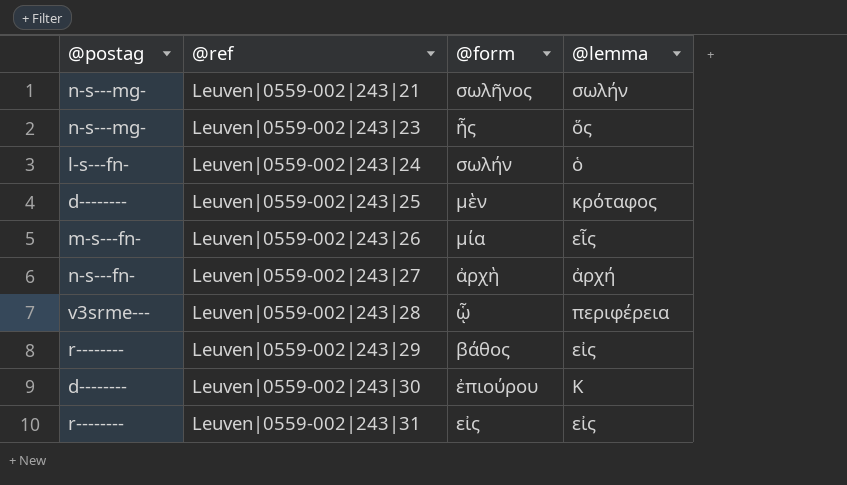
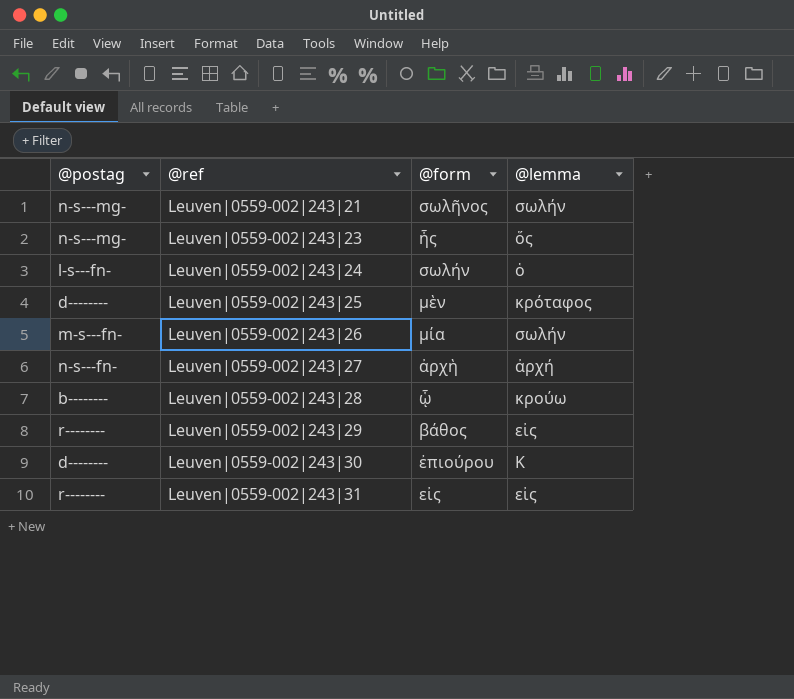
Leuven|0559-002|243|26 | @lemma: εἷς -> σωλήν
Leuven|0559-002|243|28 | @postag: v3srme--- -> b--------
Leuven|0559-002|243|28 | @lemma: περιφέρεια -> κρούω

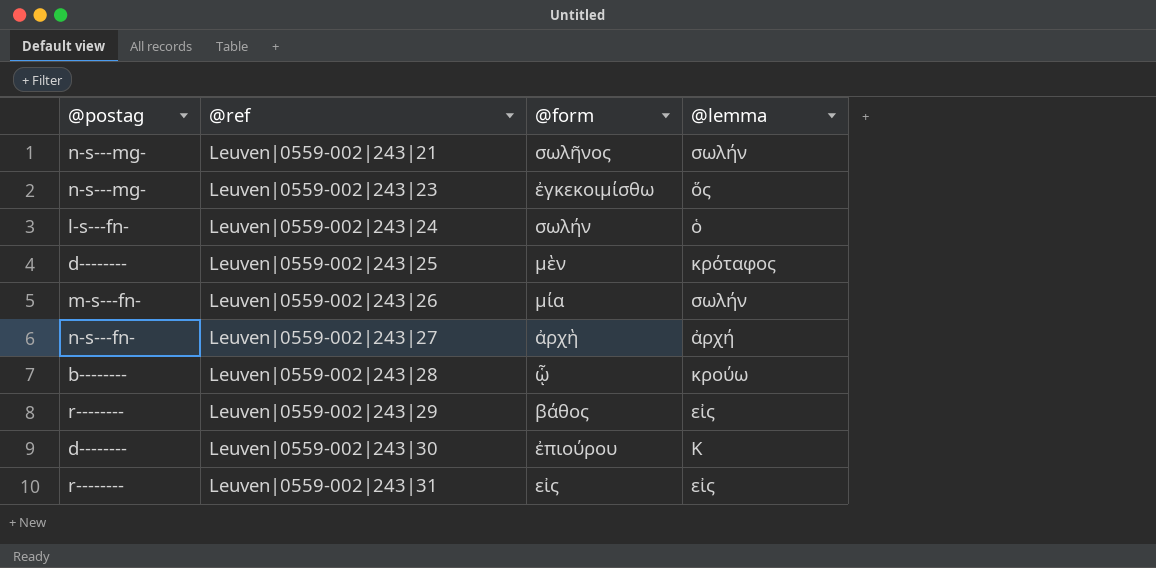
Leuven|0559-002|243|23 | @form: ἧς -> ἐγκεκοιμίσθω

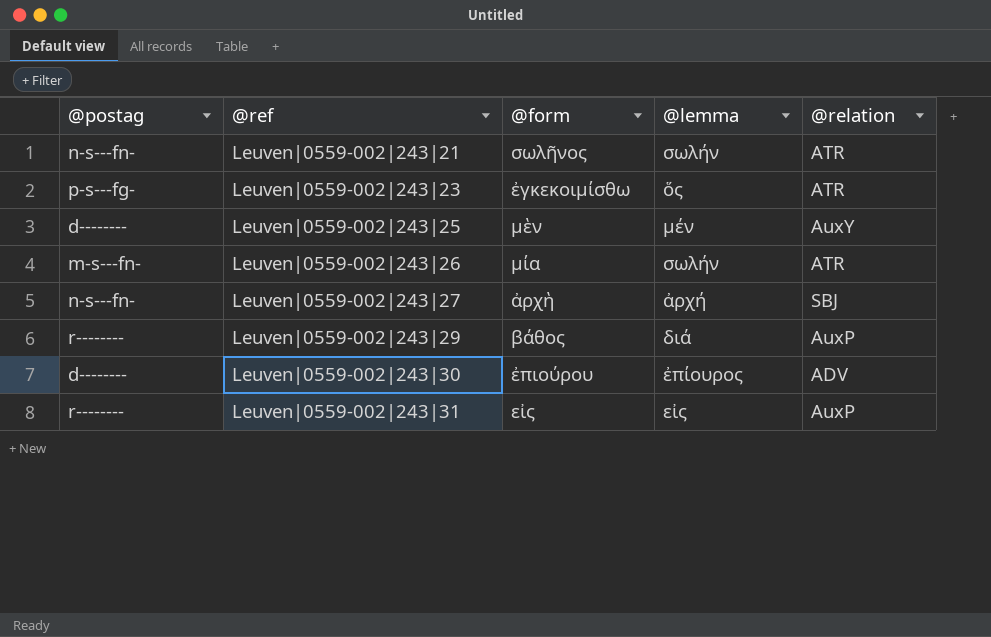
column @relation | position: none -> 5
row Leuven|0559-002|243|24: l-s---fn- | σωλήν | ὁ -> none
row Leuven|0559-002|243|28: b-------- | ᾧ | κρούω -> none
Leuven|0559-002|243|21 | @postag: n-s---mg- -> n-s---fn-
Leuven|0559-002|243|23 | @postag: n-s---mg- -> p-s---fg-
Leuven|0559-002|243|25 | @lemma: κρόταφος -> μέν
Leuven|0559-002|243|29 | @lemma: εἰς -> διά
Leuven|0559-002|243|30 | @lemma: Κ -> ἐπίουρος

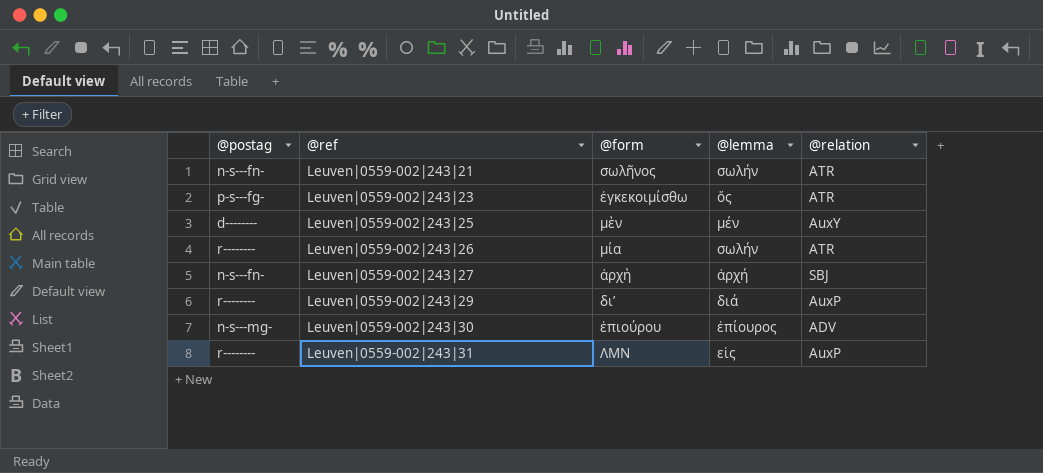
Leuven|0559-002|243|26 | @postag: m-s---fn- -> r--------
Leuven|0559-002|243|29 | @form: βάθος -> δι’
Leuven|0559-002|243|30 | @postag: d-------- -> n-s---mg-
Leuven|0559-002|243|31 | @form: εἰς -> ΛΜΝ

